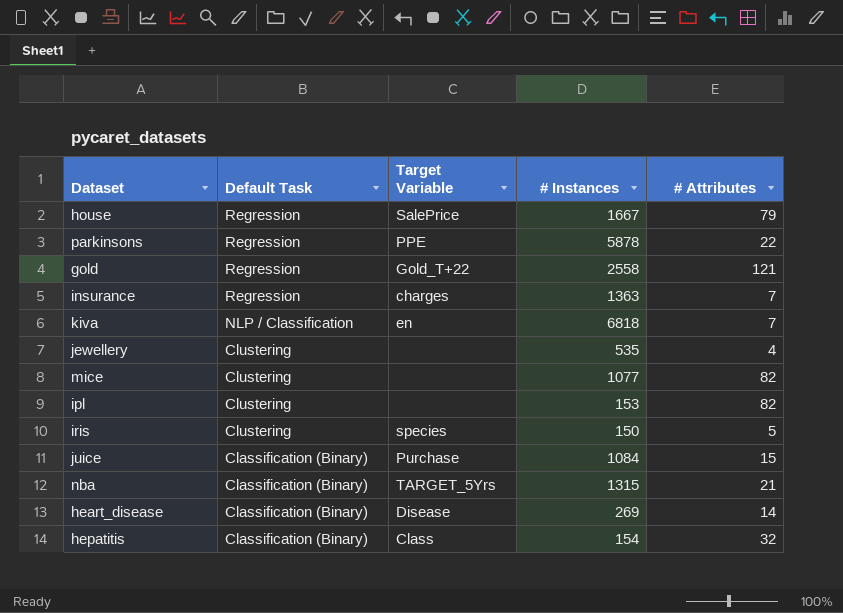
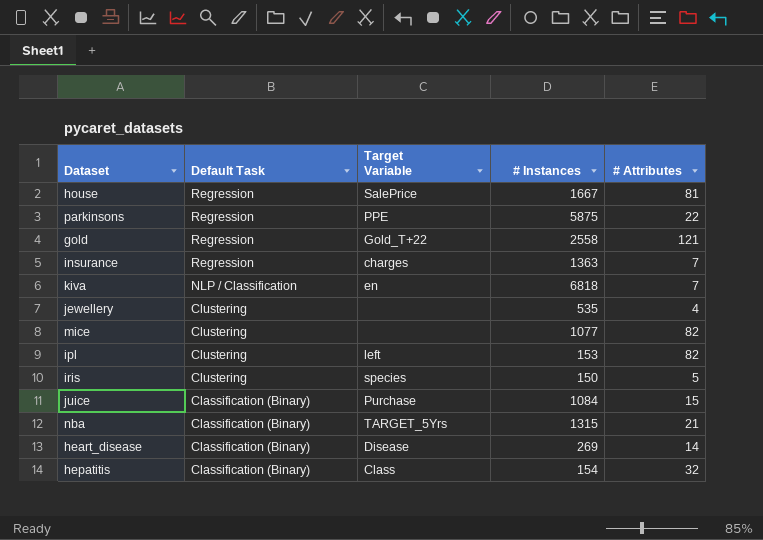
house | # Attributes: 79 -> 81
parkinsons | # Instances: 5878 -> 5875
ipl | Target Variable: none -> left

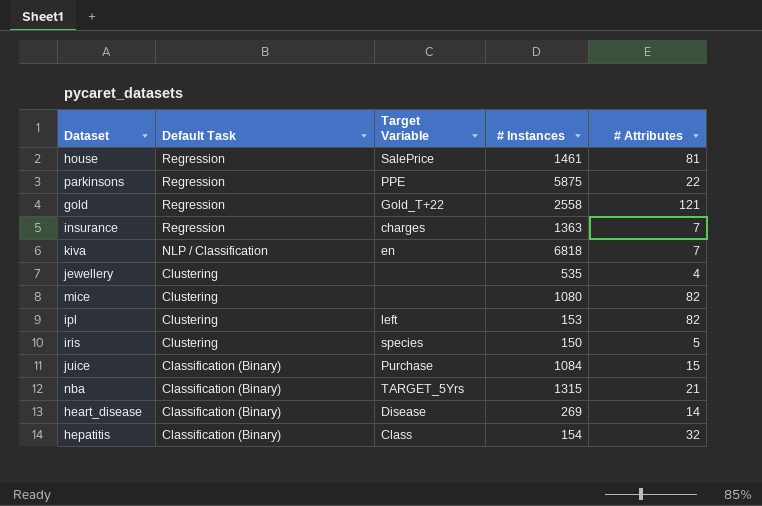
house | # Instances: 1667 -> 1461
mice | # Instances: 1077 -> 1080

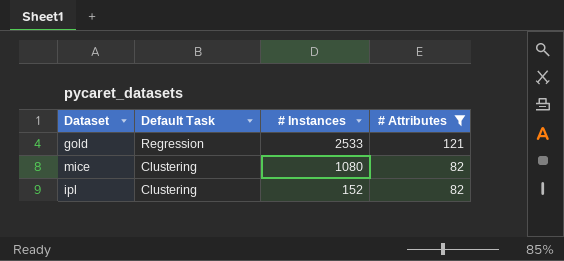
filter: none -> # Attributes >= 82
column Target Variable | position: 3 -> none
gold | # Instances: 2558 -> 2533
ipl | # Instances: 153 -> 152

